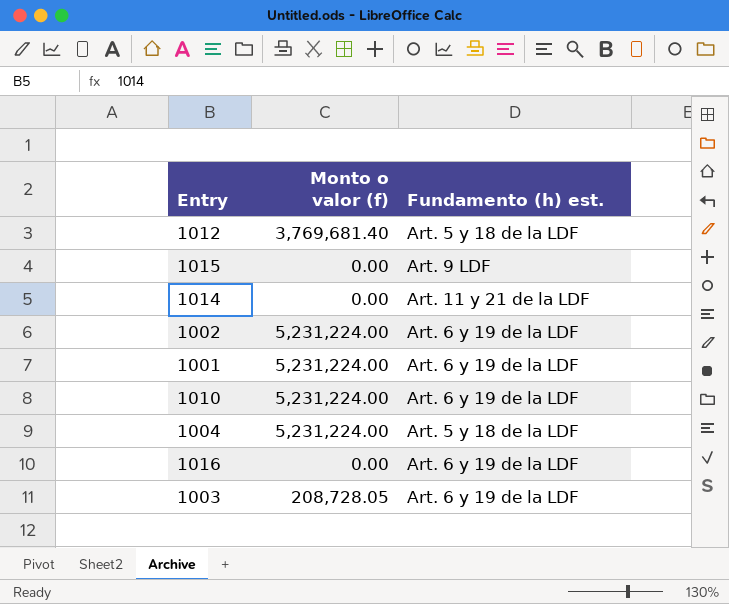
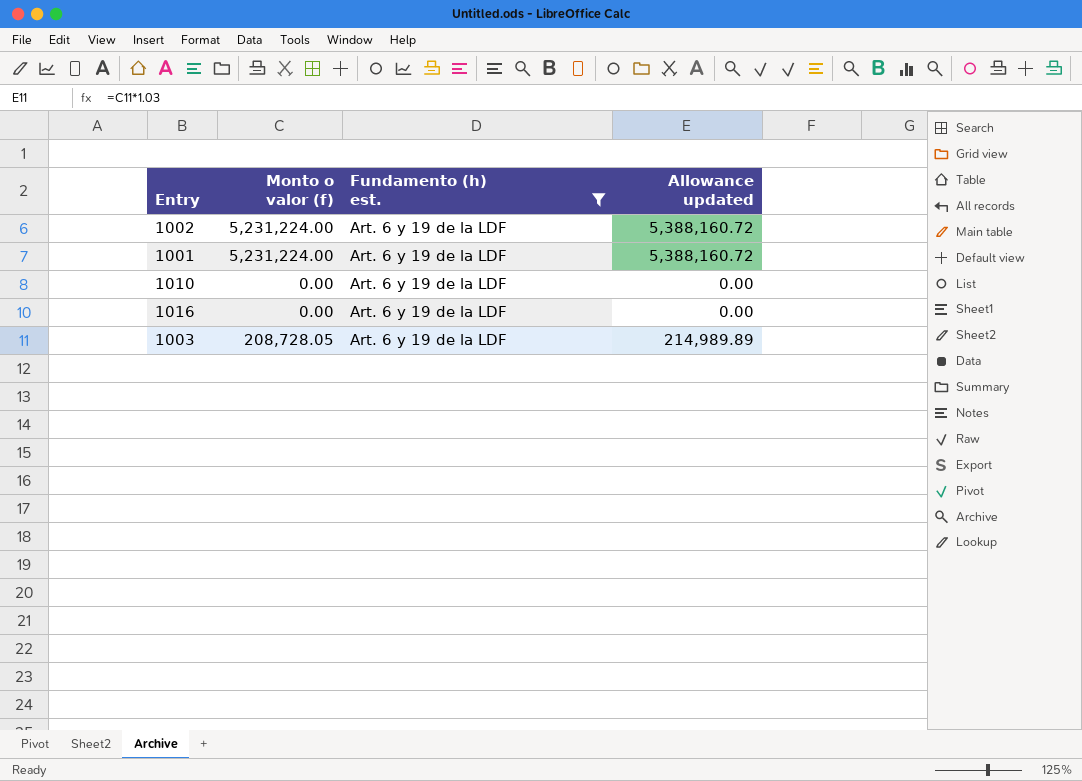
filter: none -> Fundamento (h) est. = Art. 6 y 19 de la LDF
column Allowance updated | formula: none -> [Monto o valor (f)] * 1.03
1010 | Monto o valor (f): 5,231,224.00 -> 0.00

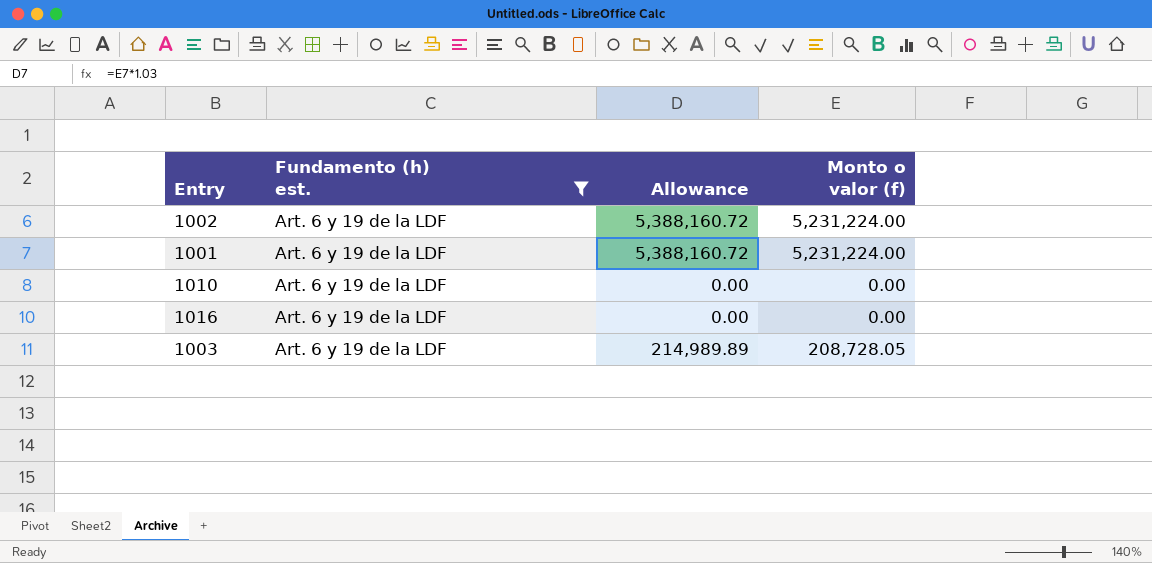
column name: Allowance updated -> Allowance
column Monto o valor (f) | position: 2 -> 4

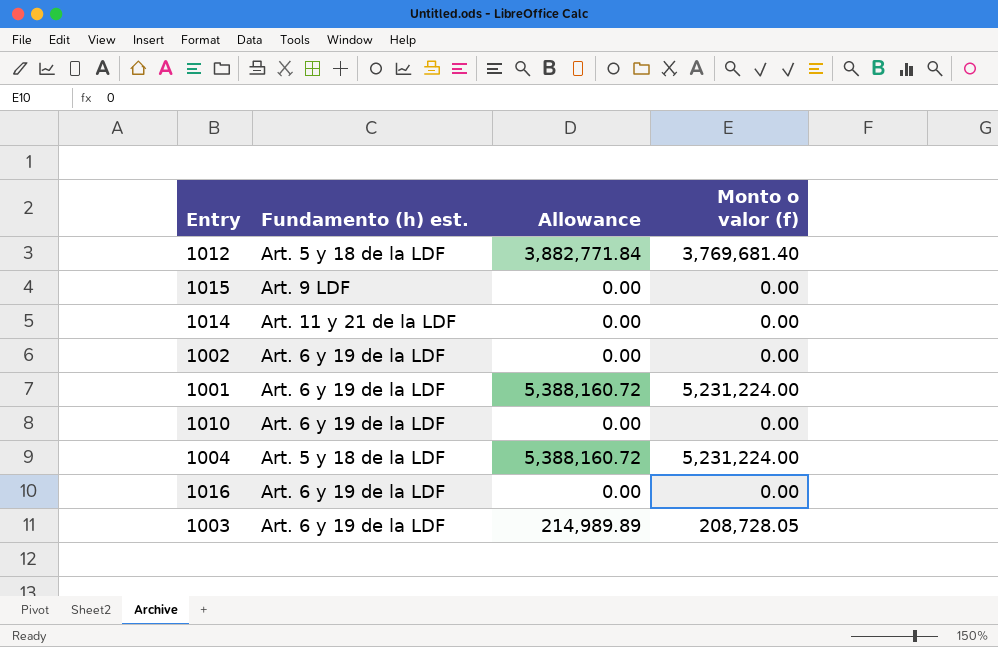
filter: Fundamento (h) est. = Art. 6 y 19 de la LDF -> none
1002 | Allowance: 5,388,160.72 -> 0.00
1002 | Monto o valor (f): 5,231,224.00 -> 0.00

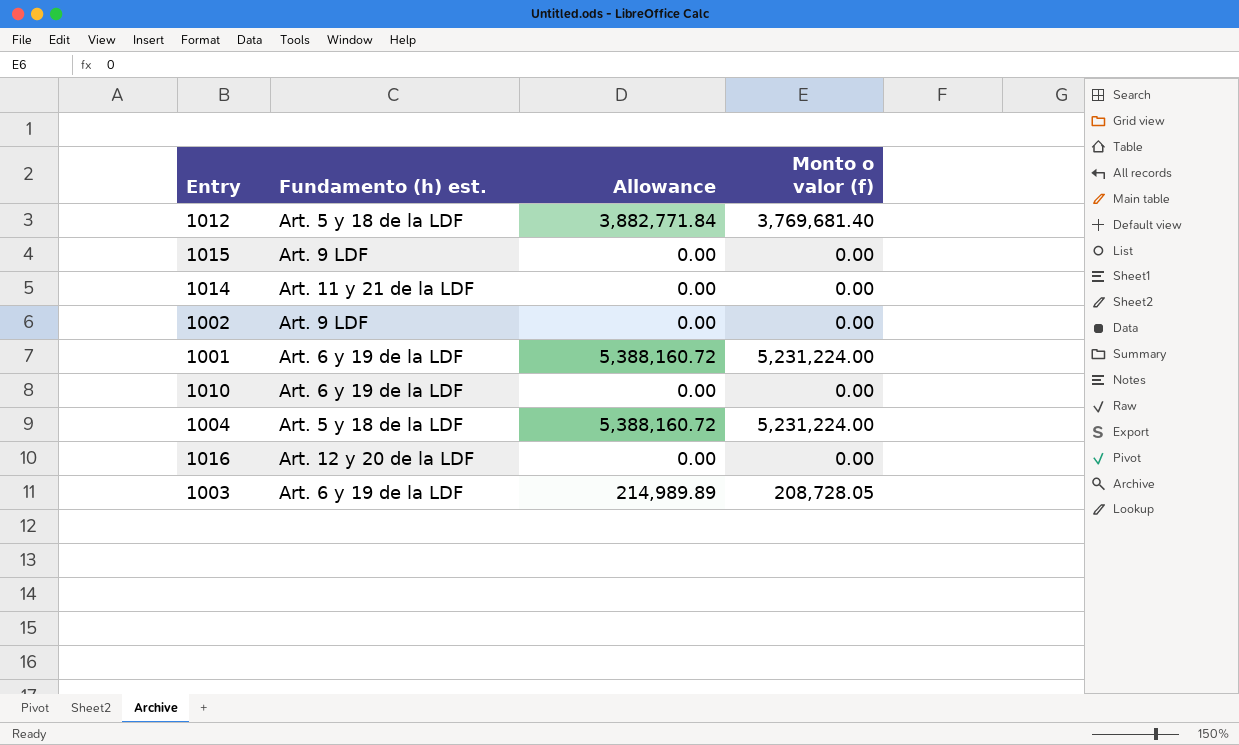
1002 | Fundamento (h) est.: Art. 6 y 19 de la LDF -> Art. 9 LDF
1016 | Fundamento (h) est.: Art. 6 y 19 de la LDF -> Art. 12 y 20 de la LDF

